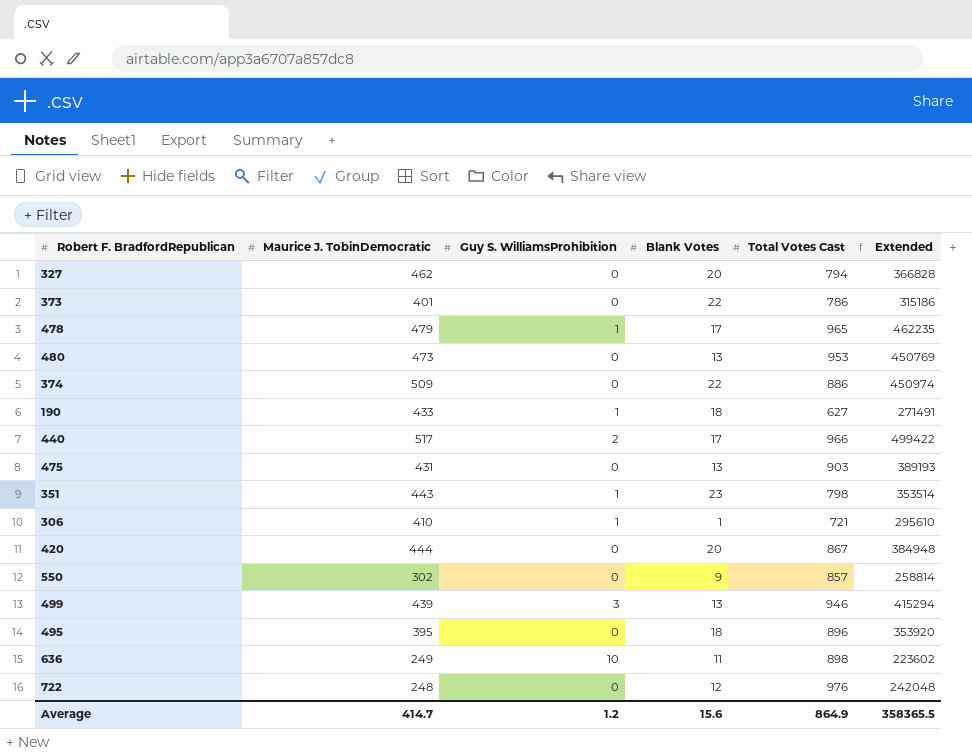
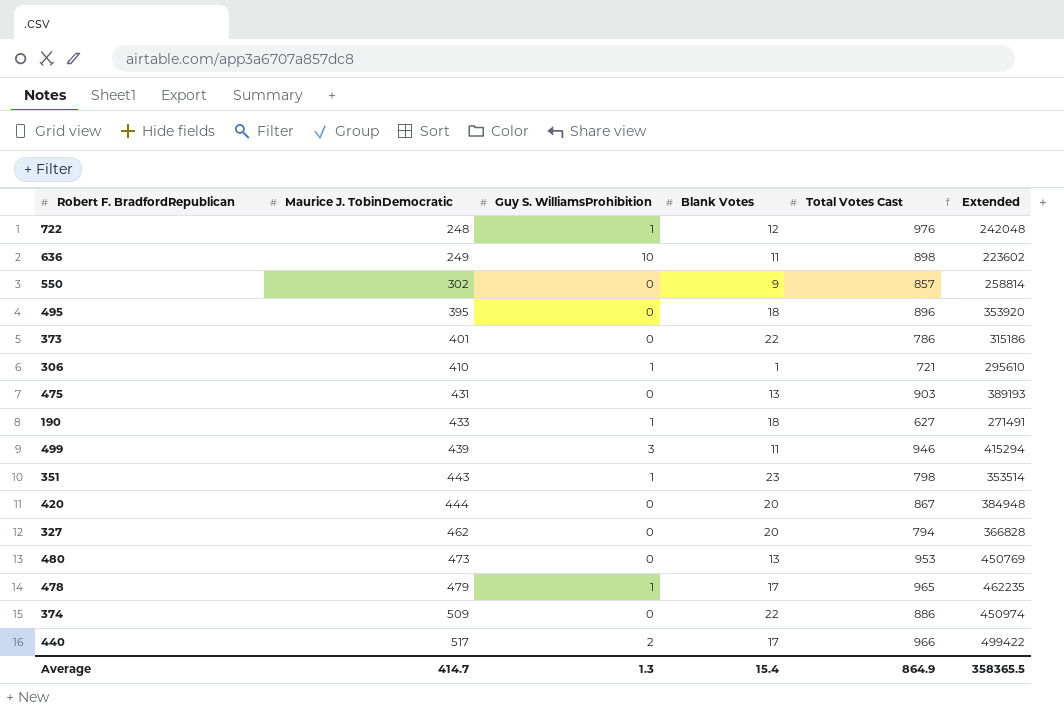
row order: none -> Maurice J. TobinDemocratic ascending
722 | Guy S. WilliamsProhibition: 0 -> 1
499 | Blank Votes: 13 -> 11
Average | Guy S. WilliamsProhibition: 1.2 -> 1.3
Average | Blank Votes: 15.6 -> 15.4

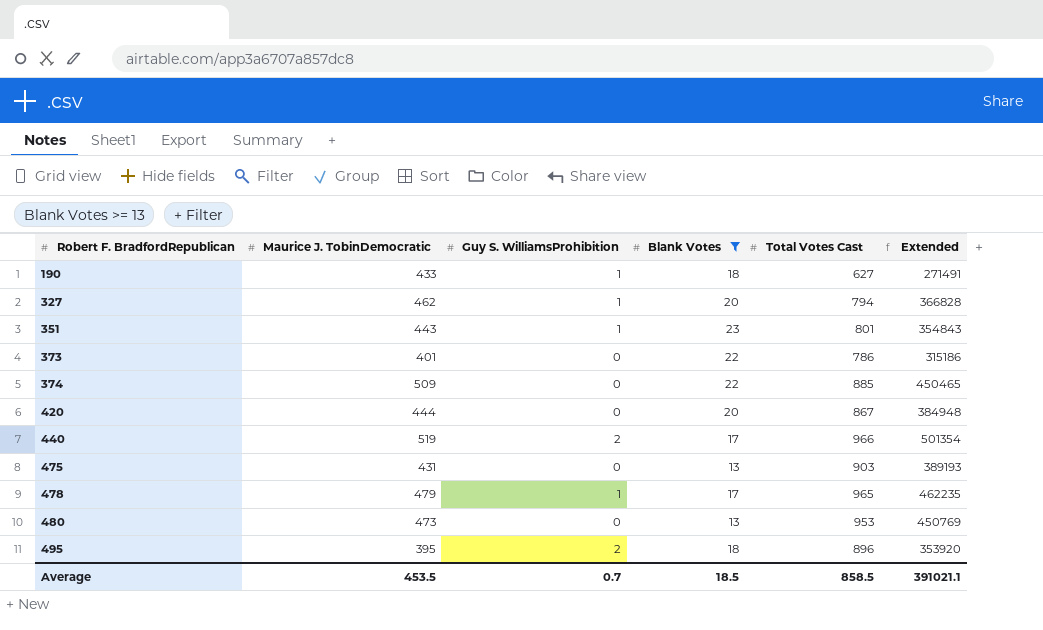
filter: none -> Blank Votes >= 13
row order: Maurice J. TobinDemocratic ascending -> Robert F. BradfordRepublican ascending
327 | Guy S. WilliamsProhibition: 0 -> 1
351 | Total Votes Cast: 798 -> 801
351 | Extended: 353514 -> 354843
374 | Total Votes Cast: 886 -> 885
374 | Extended: 450974 -> 450465
440 | Maurice J. TobinDemocratic: 517 -> 519
440 | Extended: 499422 -> 501354
495 | Guy S. WilliamsProhibition: 0 -> 2
Average | Maurice J. TobinDemocratic: 414.7 -> 453.5
Average | Guy S. WilliamsProhibition: 1.3 -> 0.7
Average | Blank Votes: 15.4 -> 18.5
Average | Total Votes Cast: 864.9 -> 858.5
Average | Extended: 358365.5 -> 391021.1

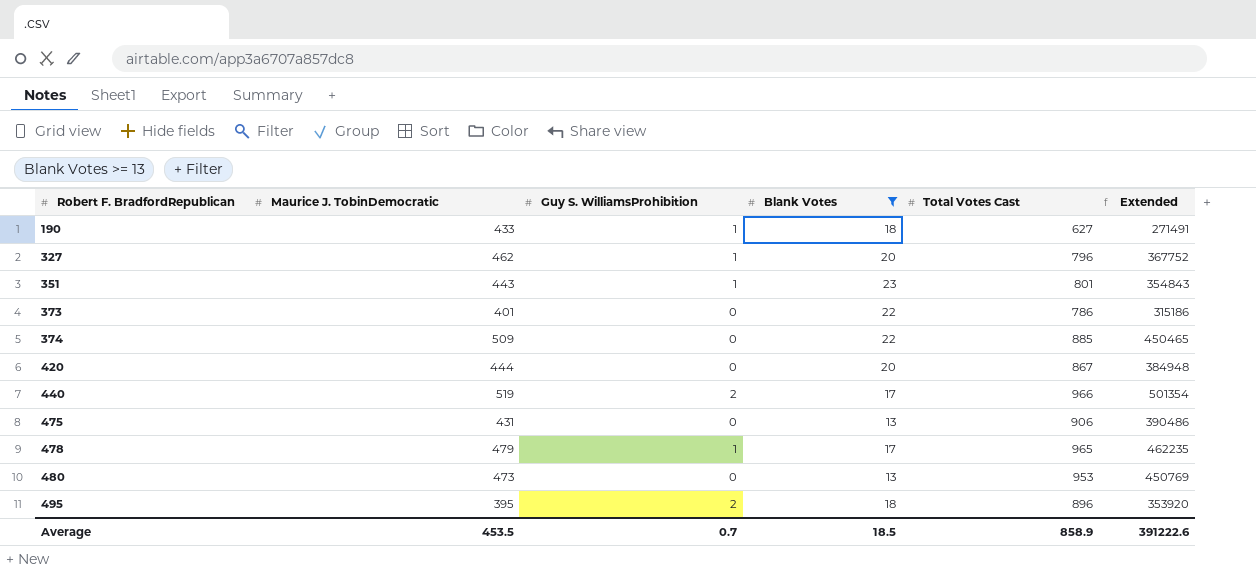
327 | Total Votes Cast: 794 -> 796
327 | Extended: 366828 -> 367752
475 | Total Votes Cast: 903 -> 906
475 | Extended: 389193 -> 390486
Average | Total Votes Cast: 858.5 -> 858.9
Average | Extended: 391021.1 -> 391222.6

